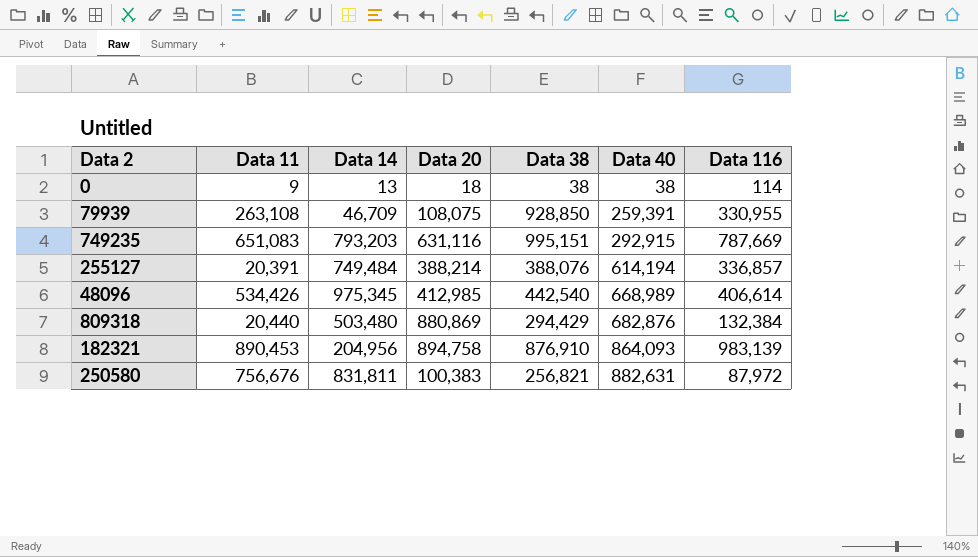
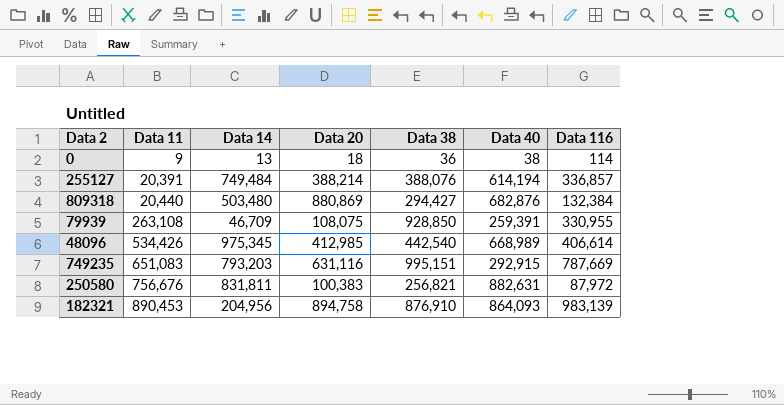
row order: Data 40 ascending -> Data 11 ascending
0 | Data 38: 38 -> 36
809318 | Data 38: 294,429 -> 294,427

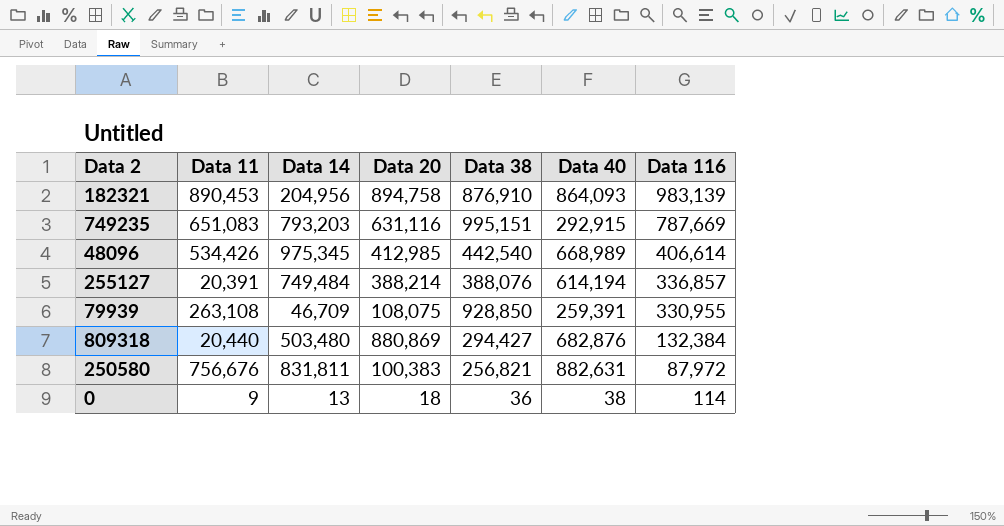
row order: Data 11 ascending -> Data 116 descending

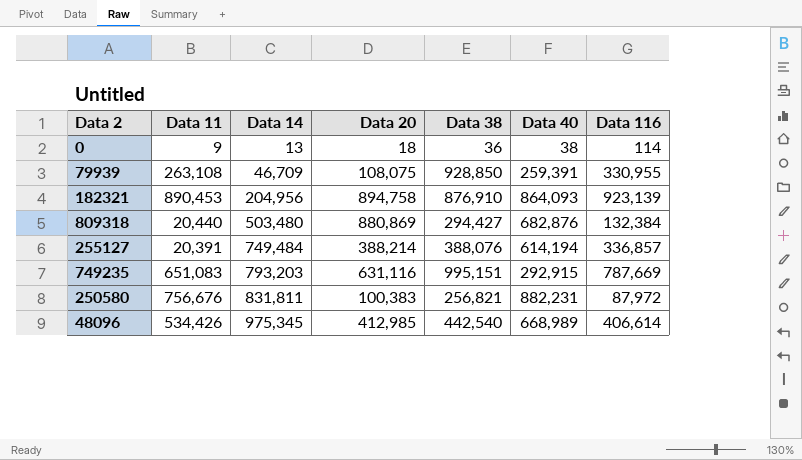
row order: Data 116 descending -> Data 14 ascending
182321 | Data 116: 983,139 -> 923,139
250580 | Data 40: 882,631 -> 882,231

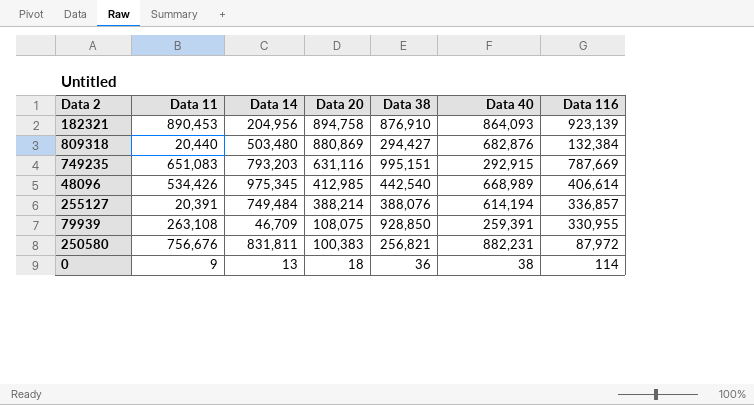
row order: Data 14 ascending -> Data 20 descending

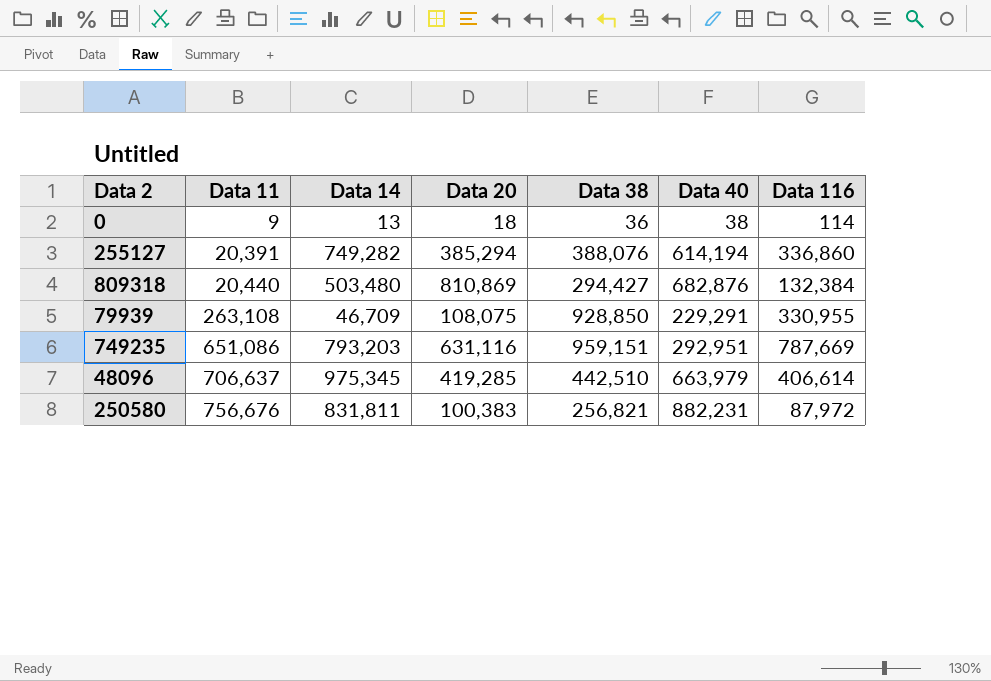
row order: Data 20 descending -> Data 11 ascending
row 182321: 890,453 | 204,956 | 894,758 | 876,910 | 864,093 | 923,139 -> none
255127 | Data 14: 749,484 -> 749,282
255127 | Data 20: 388,214 -> 385,294
255127 | Data 116: 336,857 -> 336,860
809318 | Data 20: 880,869 -> 810,869
79939 | Data 40: 259,391 -> 229,291
749235 | Data 11: 651,083 -> 651,086
749235 | Data 38: 995,151 -> 959,151
749235 | Data 40: 292,915 -> 292,951
48096 | Data 11: 534,426 -> 706,637
48096 | Data 20: 412,985 -> 419,285
48096 | Data 38: 442,540 -> 442,510
48096 | Data 40: 668,989 -> 663,979

